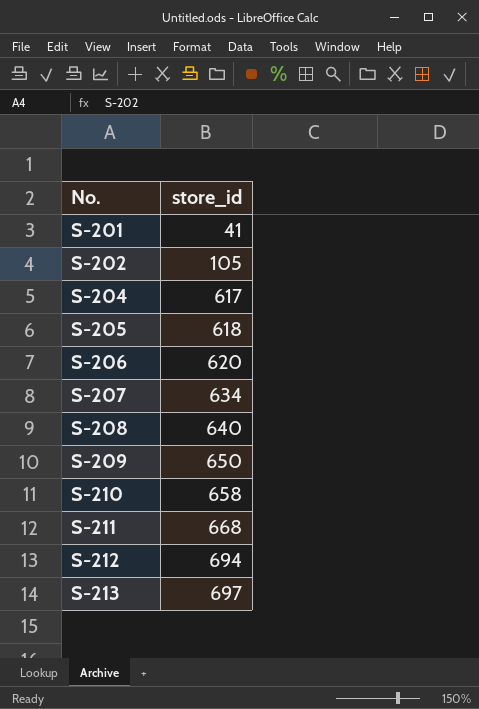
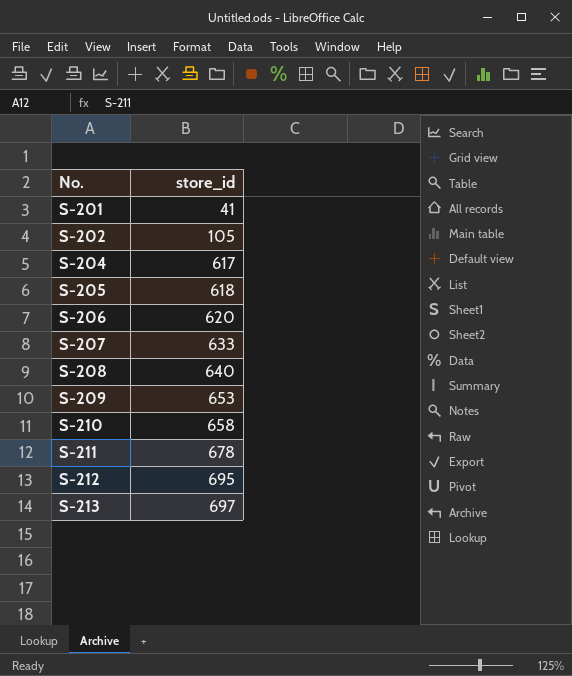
S-207 | store_id: 634 -> 633
S-209 | store_id: 650 -> 653
S-211 | store_id: 668 -> 678
S-212 | store_id: 694 -> 695

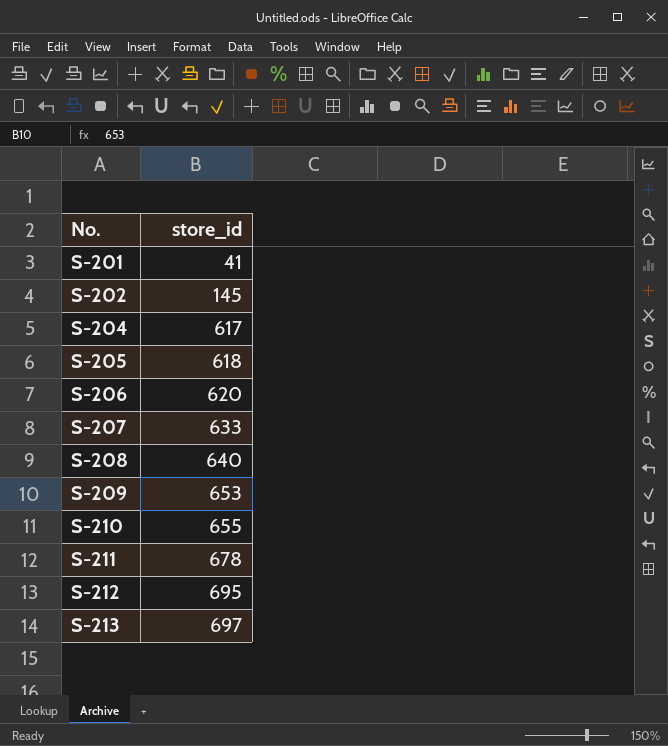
S-202 | store_id: 105 -> 145
S-210 | store_id: 658 -> 655

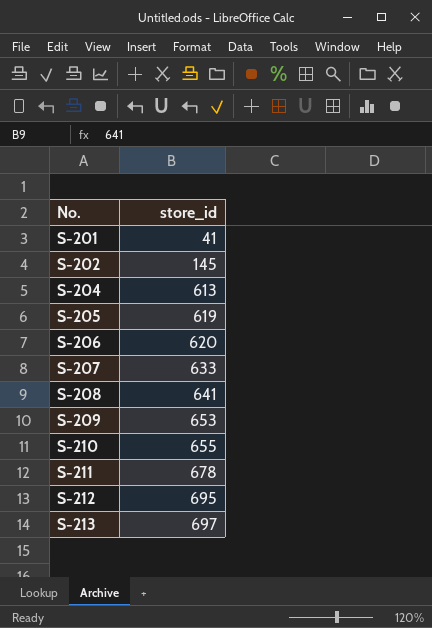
S-204 | store_id: 617 -> 613
S-205 | store_id: 618 -> 619
S-208 | store_id: 640 -> 641

